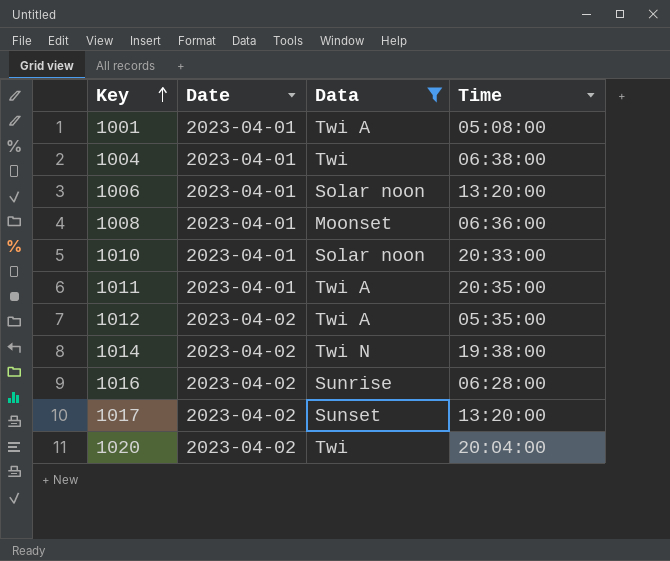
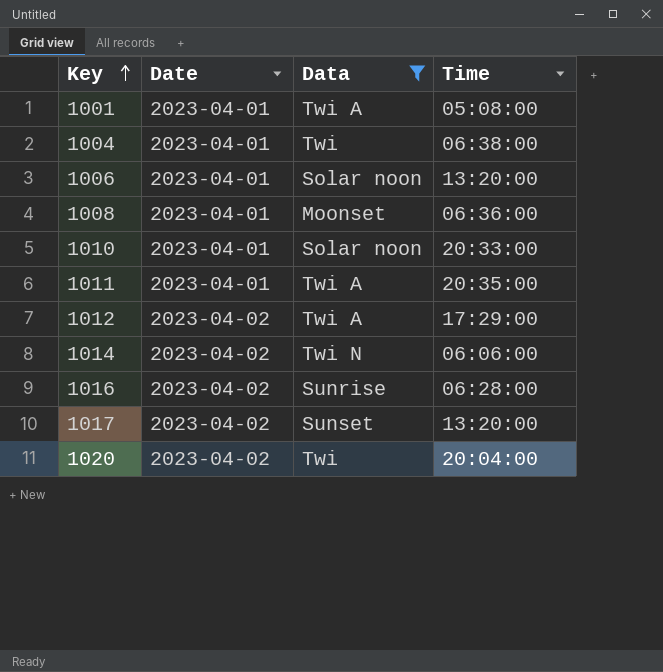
1012 | Time: 05:35:00 -> 17:29:00
1014 | Time: 19:38:00 -> 06:06:00

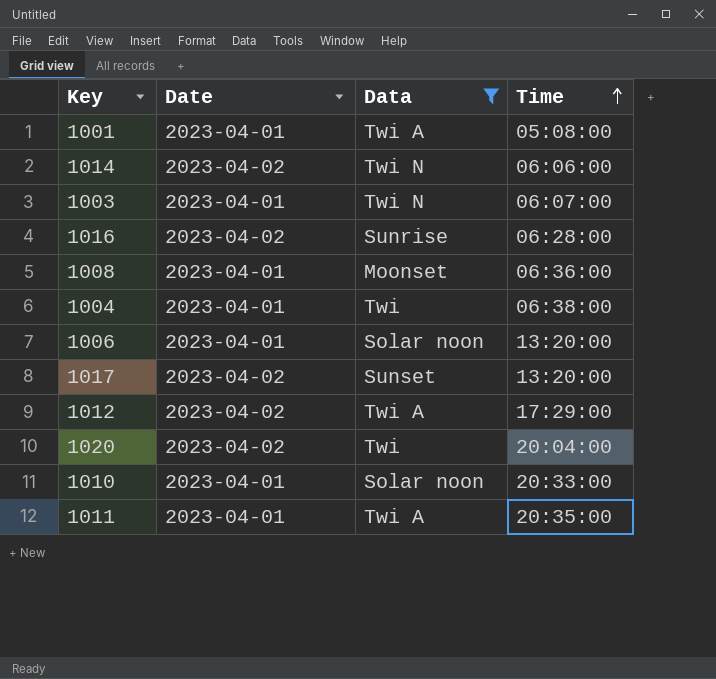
row order: Key ascending -> Time ascending
row 1003: none -> 2023-04-01 | Twi N | 06:07:00

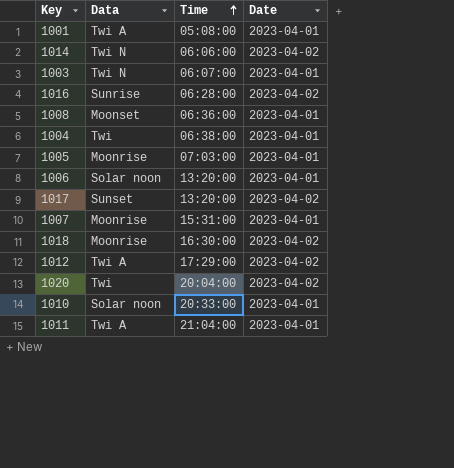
filter: Data != Moonrise -> none
column Date | position: 2 -> 4
1011 | Time: 20:35:00 -> 21:04:00

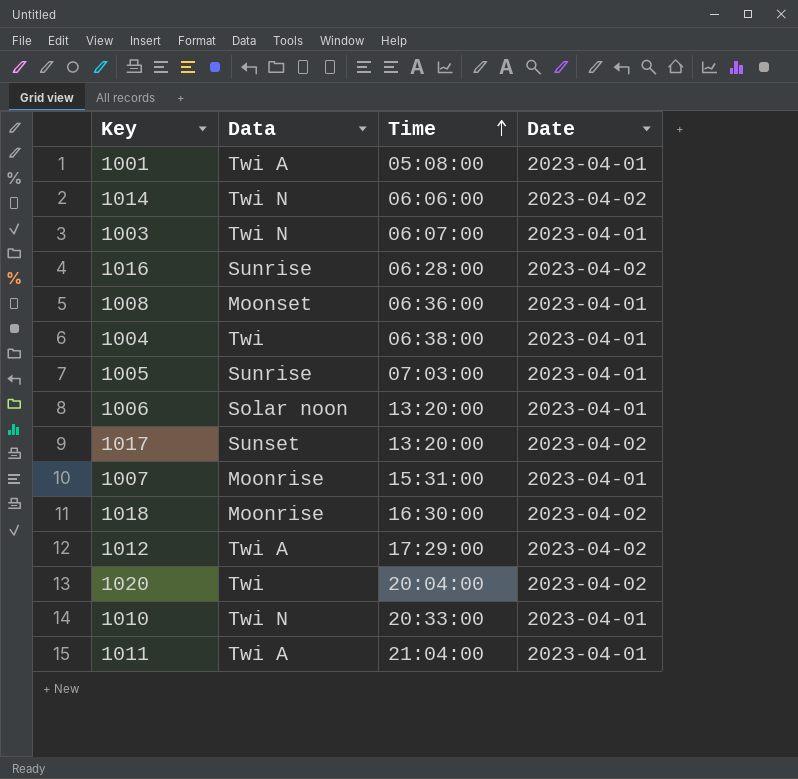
1005 | Data: Moonrise -> Sunrise
1010 | Data: Solar noon -> Twi N

